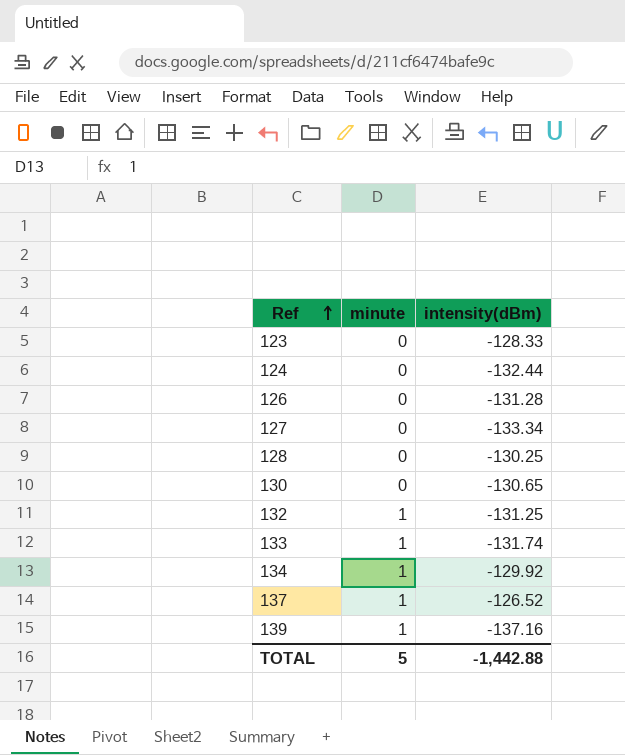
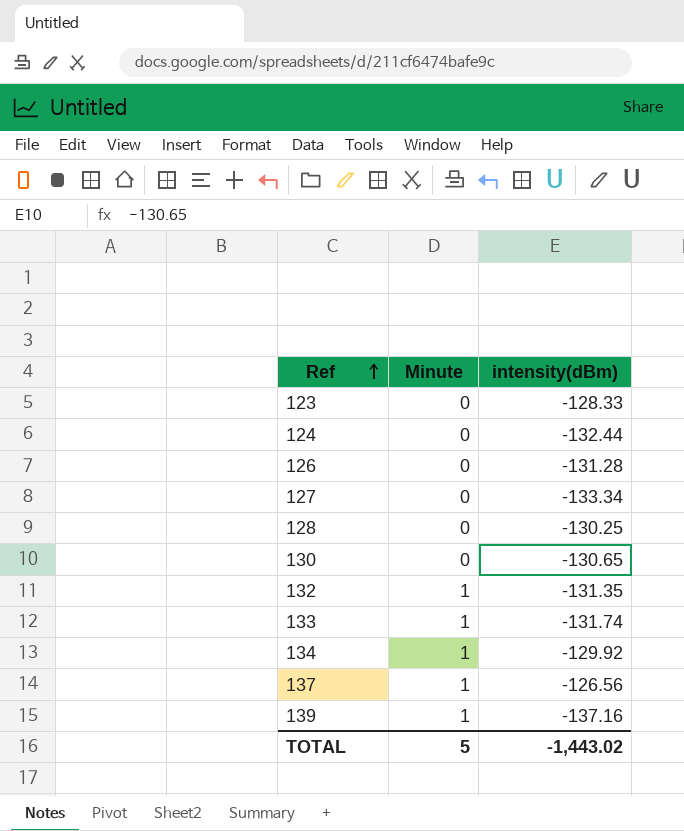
column name: minute -> Minute
132 | intensity(dBm): -131.25 -> -131.35
137 | intensity(dBm): -126.52 -> -126.56
TOTAL | intensity(dBm): -1,442.88 -> -1,443.02

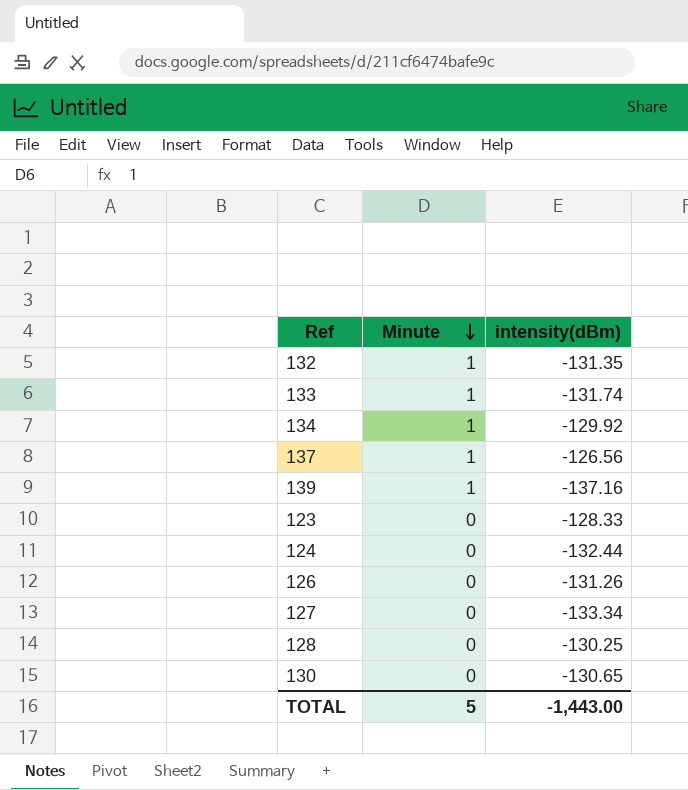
row order: Ref ascending -> Minute descending
126 | intensity(dBm): -131.28 -> -131.26
TOTAL | intensity(dBm): -1,443.02 -> -1,443.00

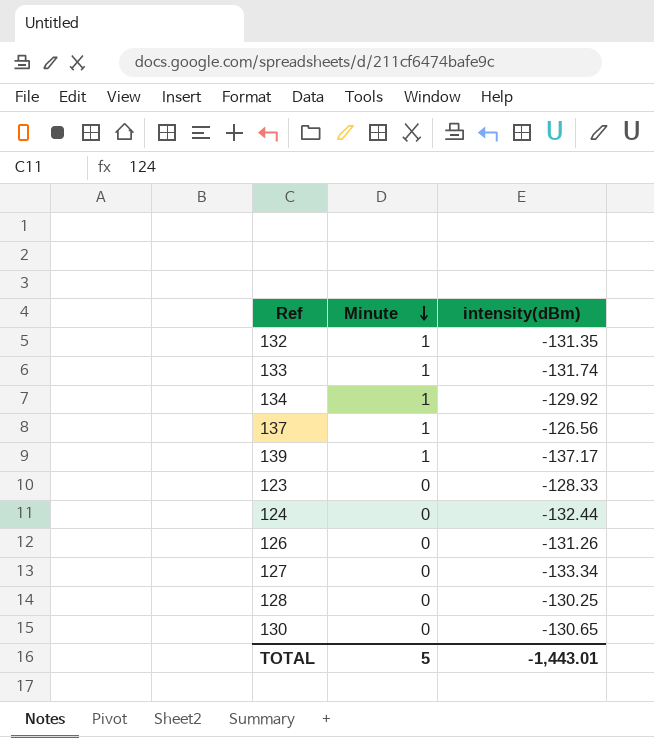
139 | intensity(dBm): -137.16 -> -137.17
TOTAL | intensity(dBm): -1,443.00 -> -1,443.01

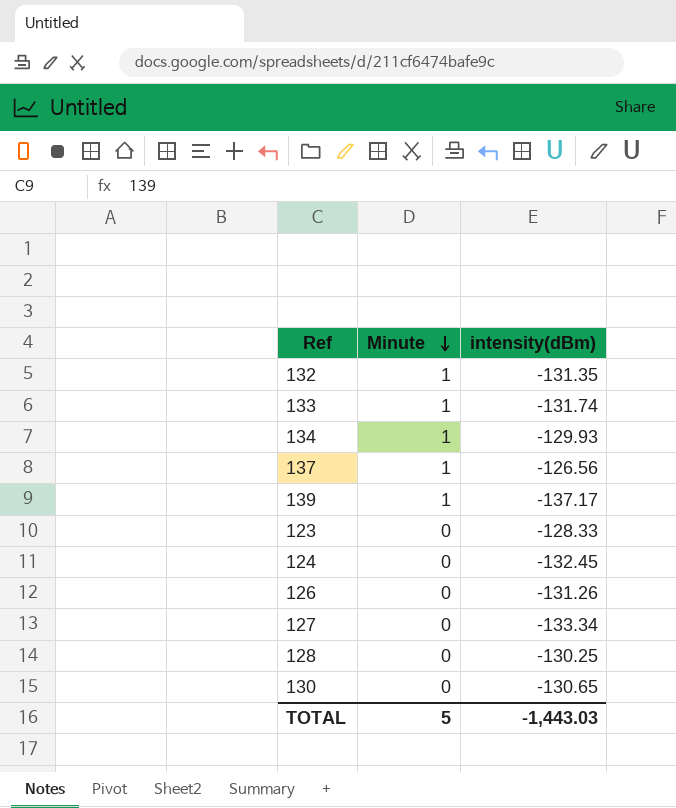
134 | intensity(dBm): -129.92 -> -129.93
124 | intensity(dBm): -132.44 -> -132.45
TOTAL | intensity(dBm): -1,443.01 -> -1,443.03

